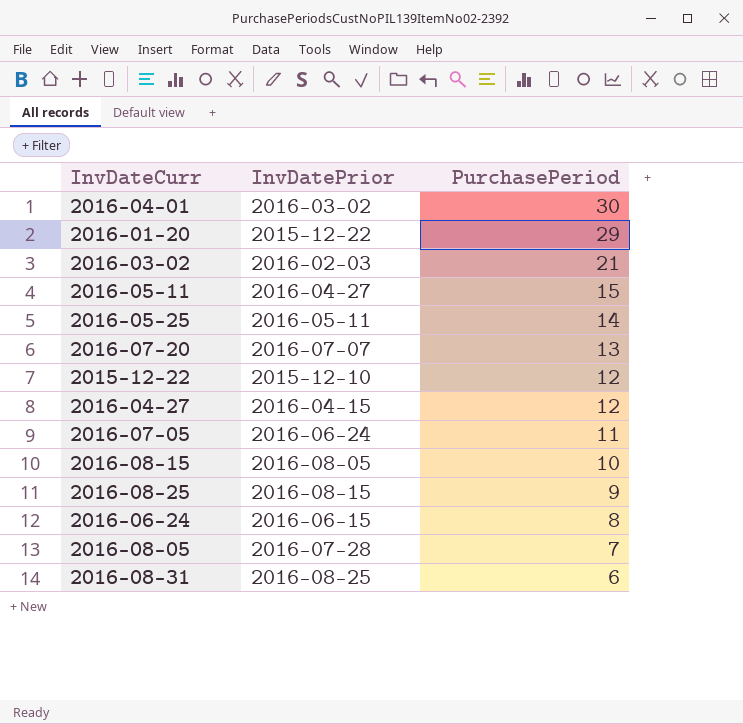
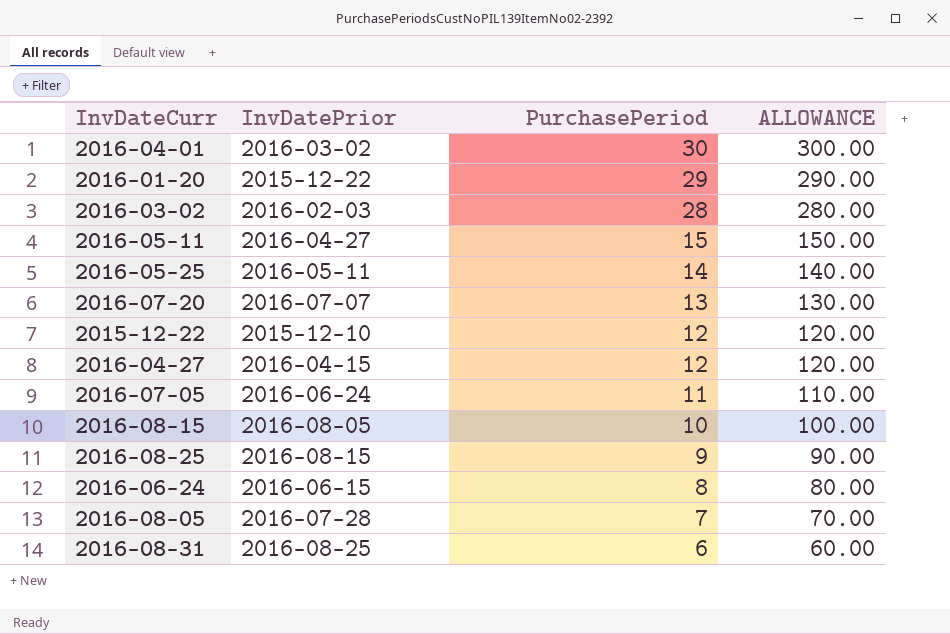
column ALLOWANCE | formula: none -> [PurchasePeriod] * 10
2016-03-02 | PurchasePeriod: 21 -> 28

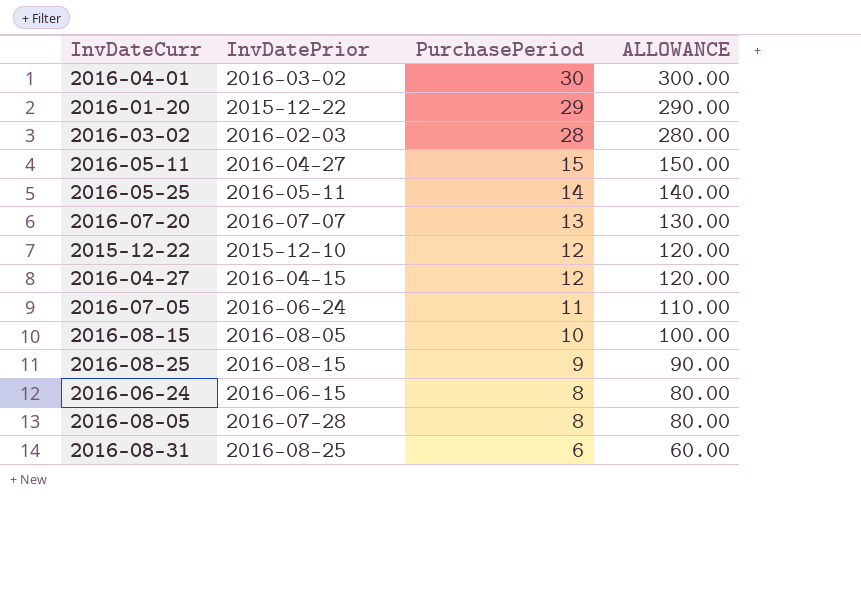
2016-08-05 | PurchasePeriod: 7 -> 8
2016-08-05 | ALLOWANCE: 70.00 -> 80.00

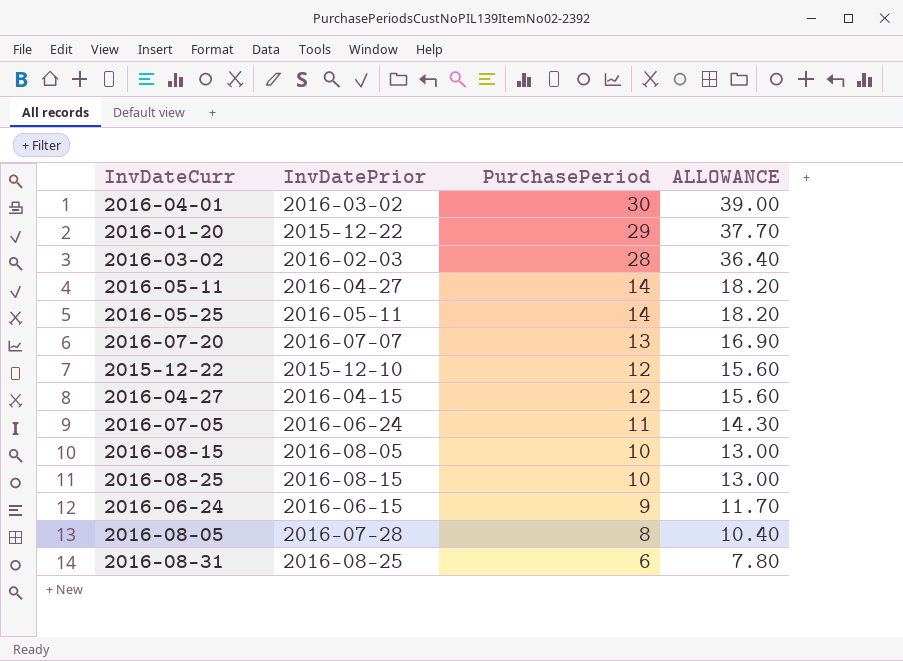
column ALLOWANCE | formula: [PurchasePeriod] * 10 -> [PurchasePeriod] * 1.3
2016-05-11 | PurchasePeriod: 15 -> 14
2016-08-25 | PurchasePeriod: 9 -> 10
2016-06-24 | PurchasePeriod: 8 -> 9

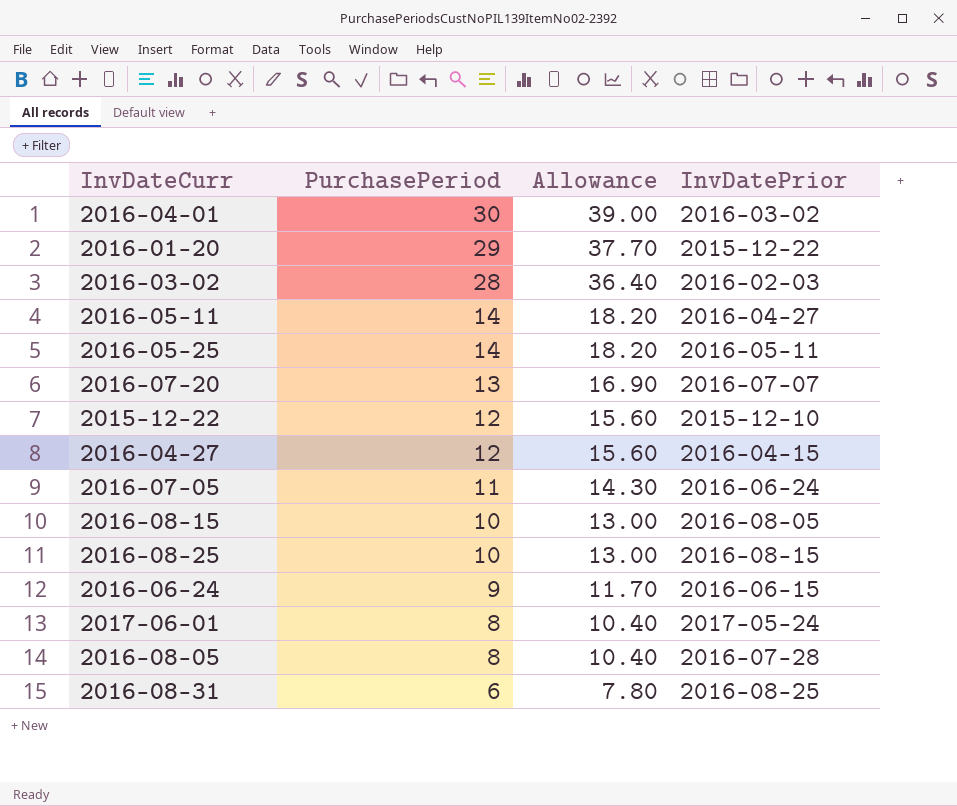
column name: ALLOWANCE -> Allowance
column InvDatePrior | position: 2 -> 4
row 2017-06-01: none -> 8 | 10.40 | 2017-05-24

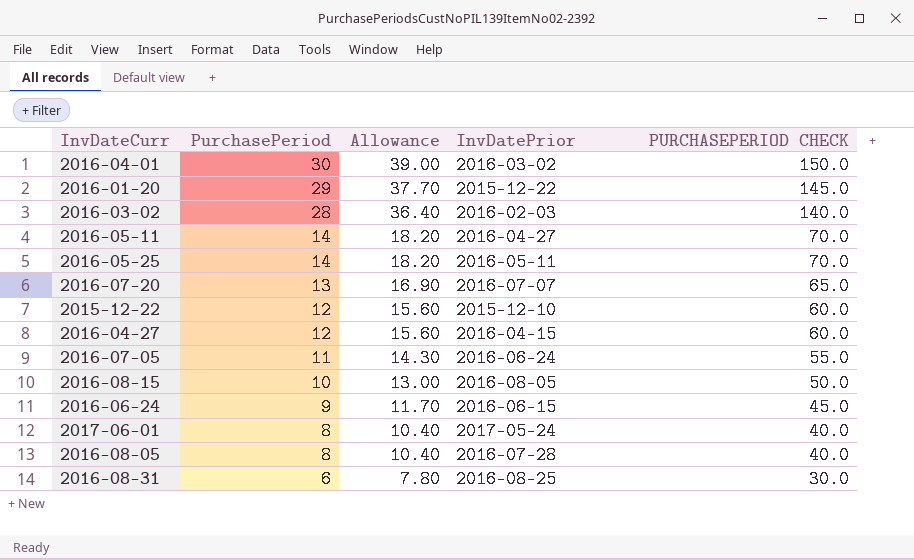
column PURCHASEPERIOD CHECK | formula: none -> [PurchasePeriod] * 5
row 2016-08-25: 10 | 13.00 | 2016-08-15 -> none

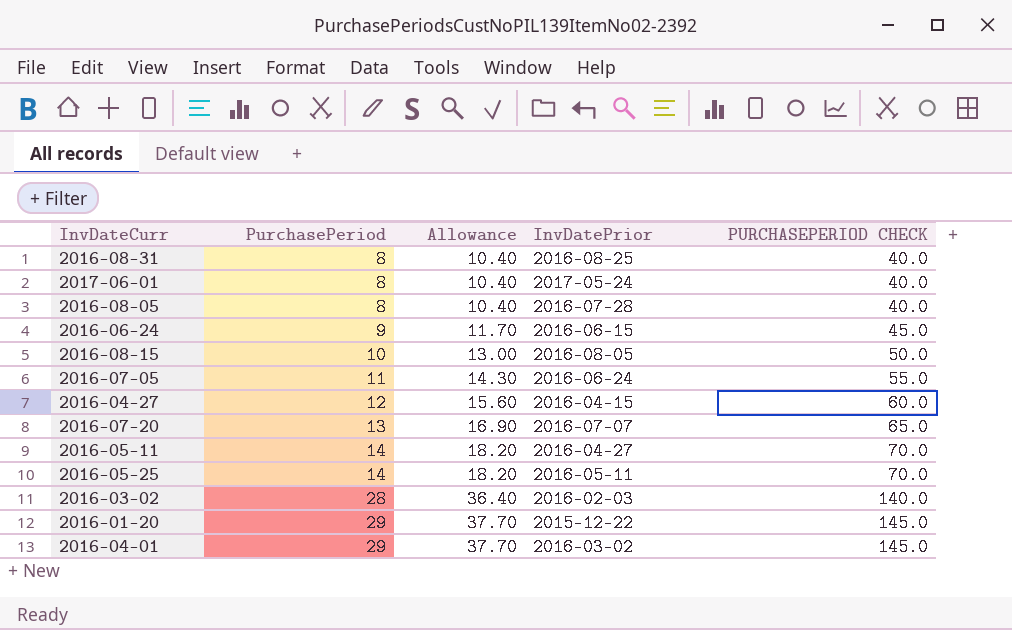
row order: PurchasePeriod descending -> PurchasePeriod ascending
row 2015-12-22: 12 | 15.60 | 2015-12-10 | 60.0 -> none
2016-08-31 | PurchasePeriod: 6 -> 8
2016-08-31 | Allowance: 7.80 -> 10.40
2016-08-31 | PURCHASEPERIOD CHECK: 30.0 -> 40.0
2016-04-01 | PurchasePeriod: 30 -> 29
2016-04-01 | Allowance: 39.00 -> 37.70
2016-04-01 | PURCHASEPERIOD CHECK: 150.0 -> 145.0

